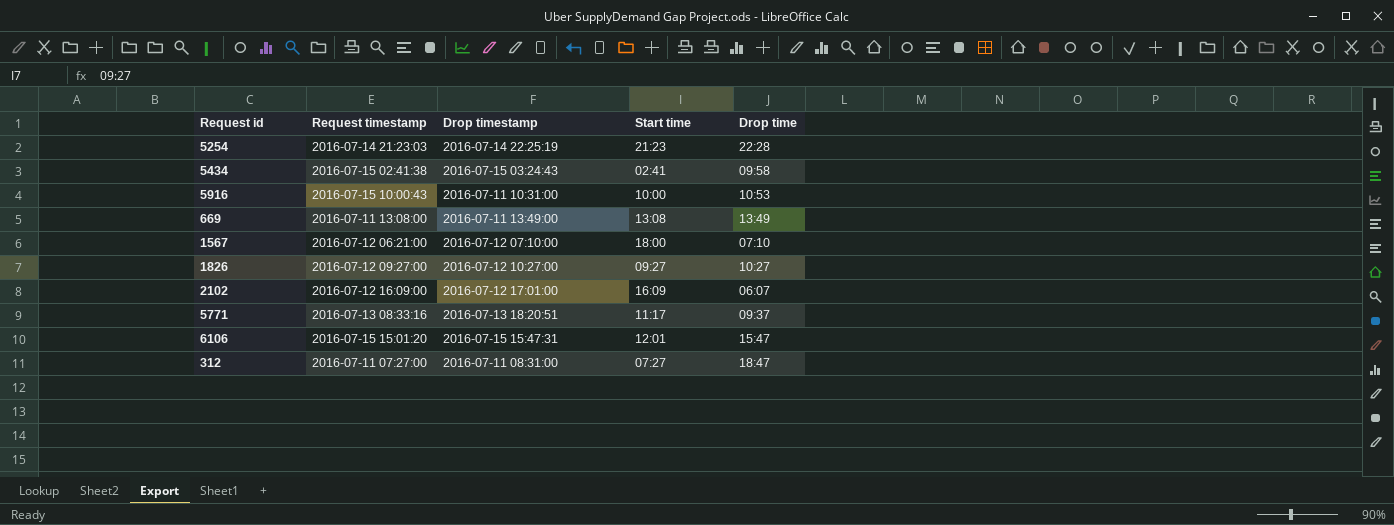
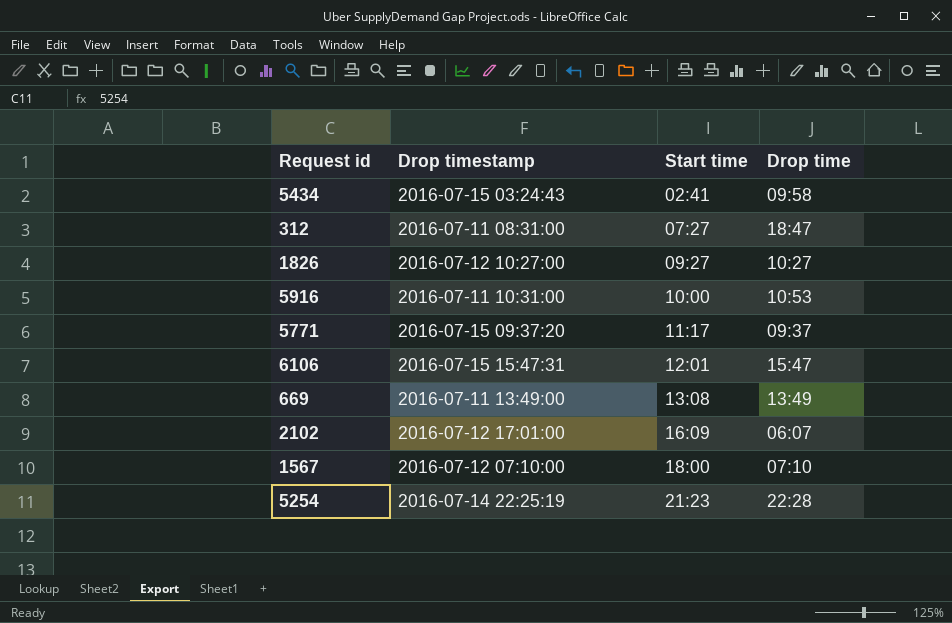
row order: none -> Start time ascending
column Request timestamp | position: 2 -> none
5771 | Drop timestamp: 2016-07-13 18:20:51 -> 2016-07-15 09:37:20

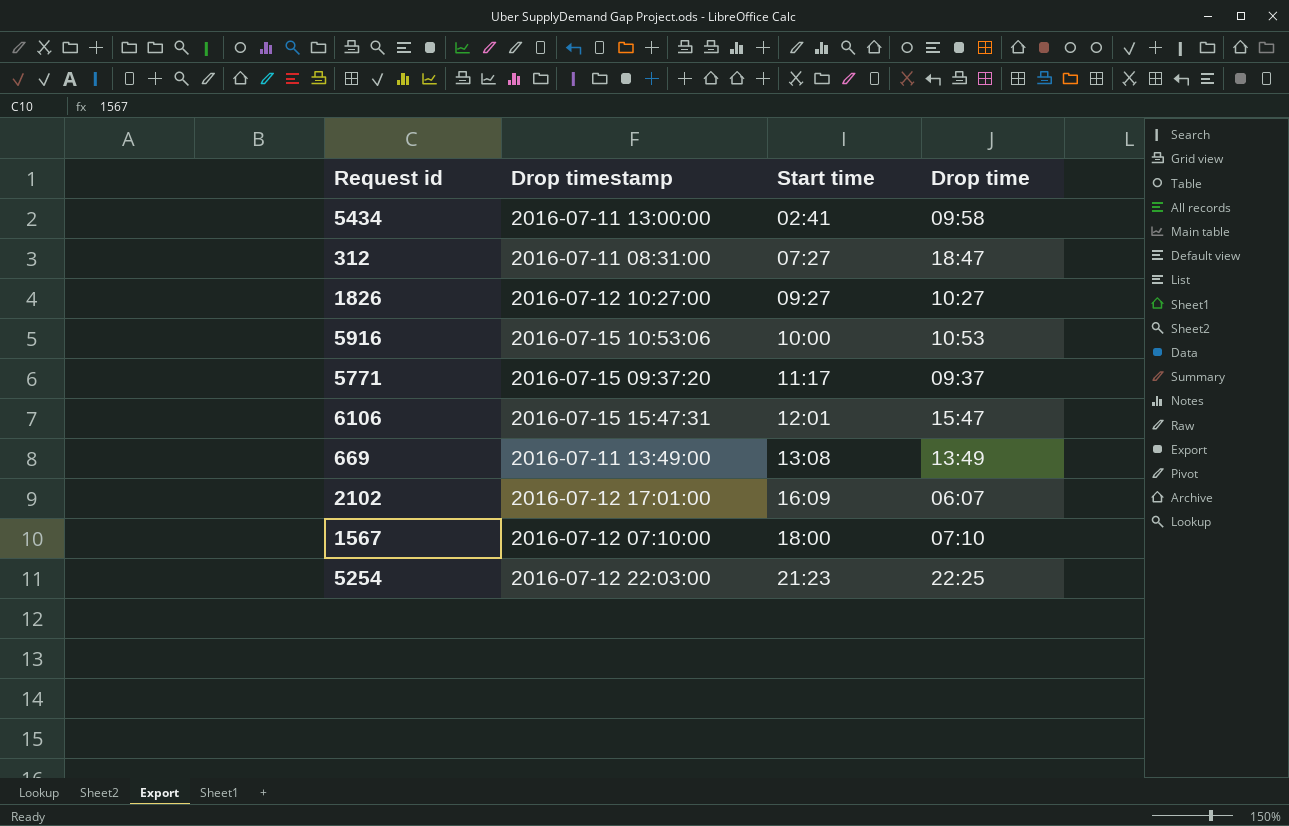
5434 | Drop timestamp: 2016-07-15 03:24:43 -> 2016-07-11 13:00:00
5916 | Drop timestamp: 2016-07-11 10:31:00 -> 2016-07-15 10:53:06
5254 | Drop timestamp: 2016-07-14 22:25:19 -> 2016-07-12 22:03:00
5254 | Drop time: 22:28 -> 22:25

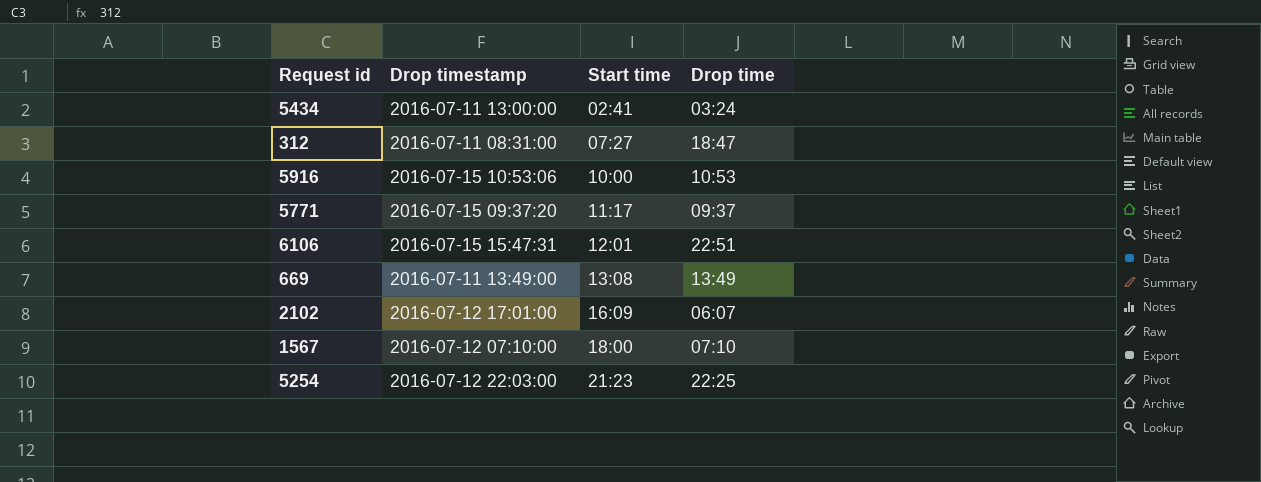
row 1826: 2016-07-12 10:27:00 | 09:27 | 10:27 -> none
5434 | Drop time: 09:58 -> 03:24
6106 | Drop time: 15:47 -> 22:51

